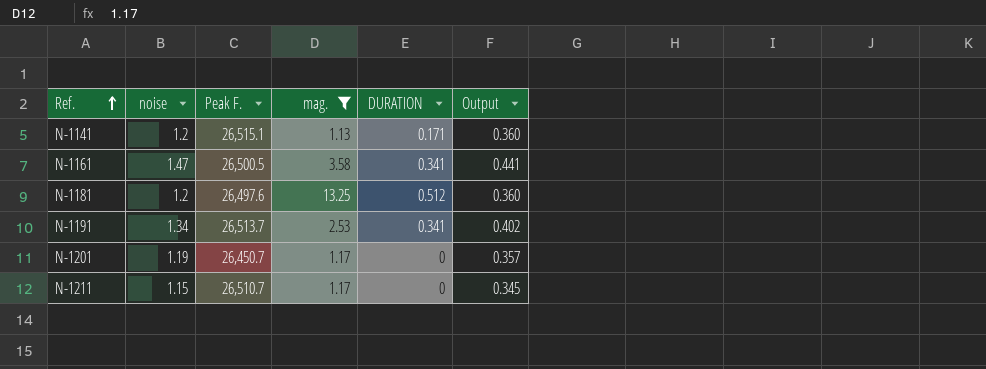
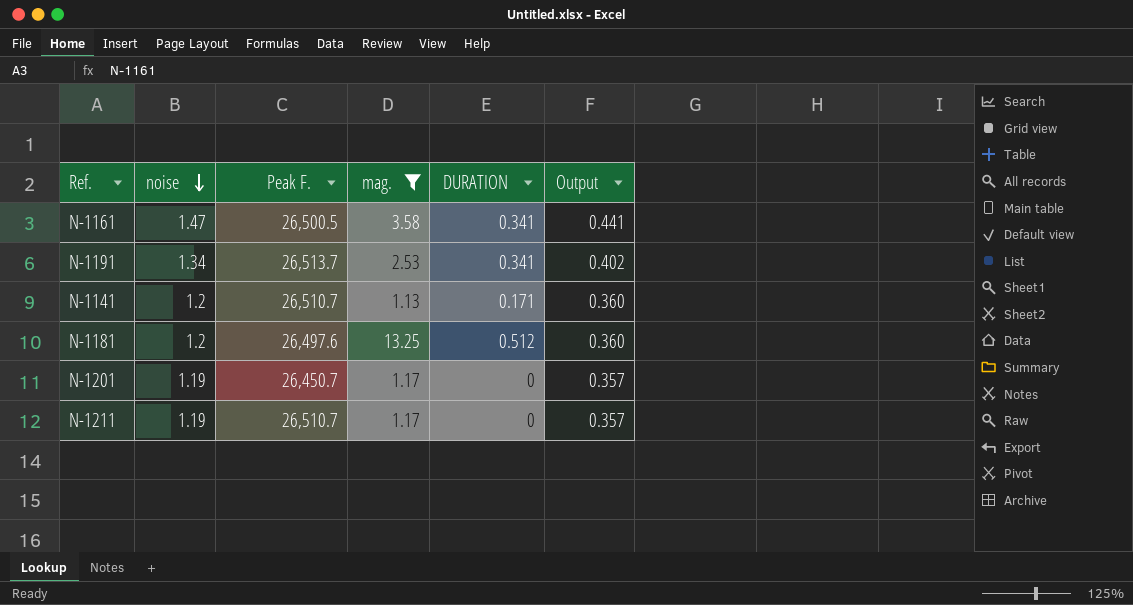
row order: Ref. ascending -> noise descending
N-1141 | Peak F.: 26,515.1 -> 26,510.7
N-1211 | noise: 1.15 -> 1.19
N-1211 | Output: 0.345 -> 0.357

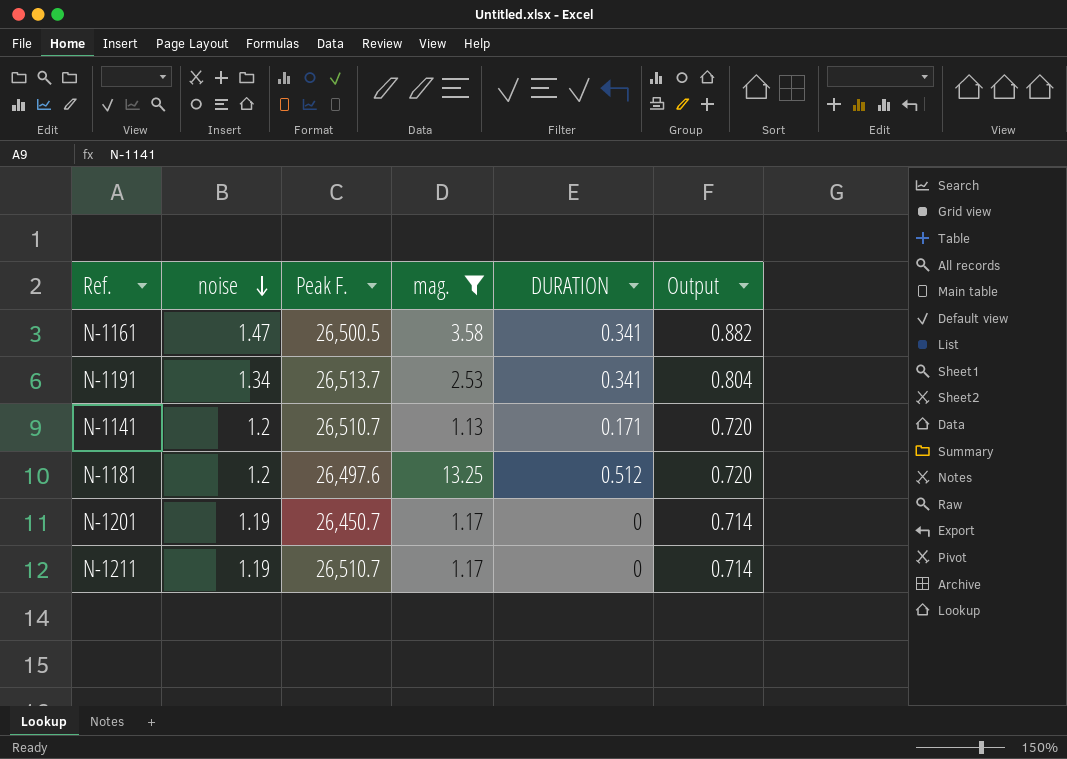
column Output | formula: [noise] * 0.3 -> [noise] * 0.6

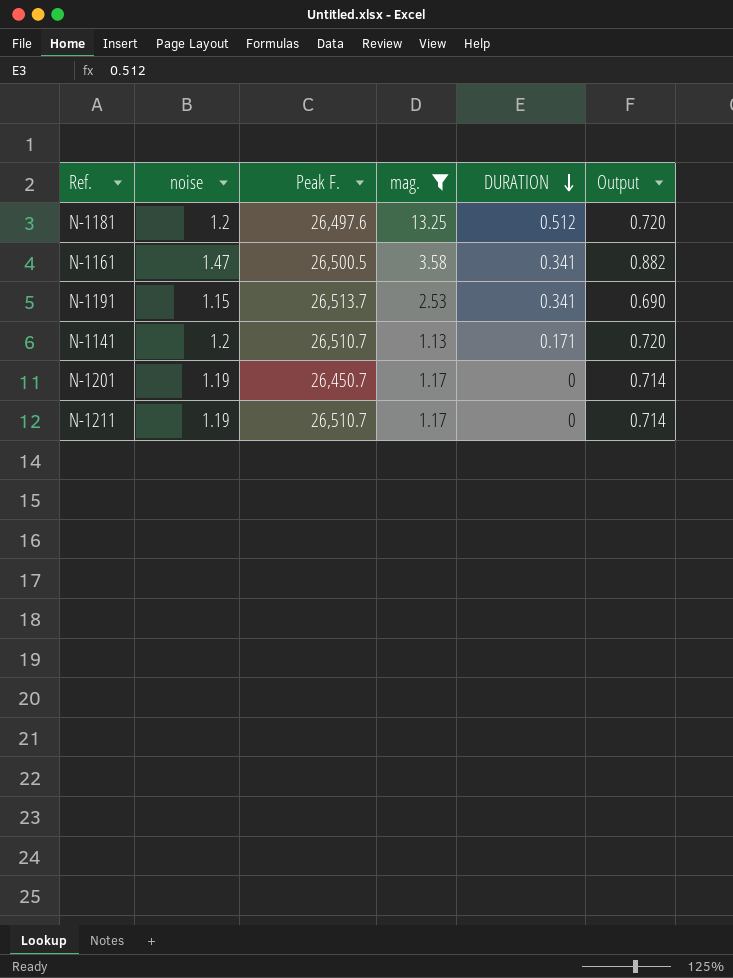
row order: noise descending -> DURATION descending
N-1191 | noise: 1.34 -> 1.15
N-1191 | Output: 0.804 -> 0.690

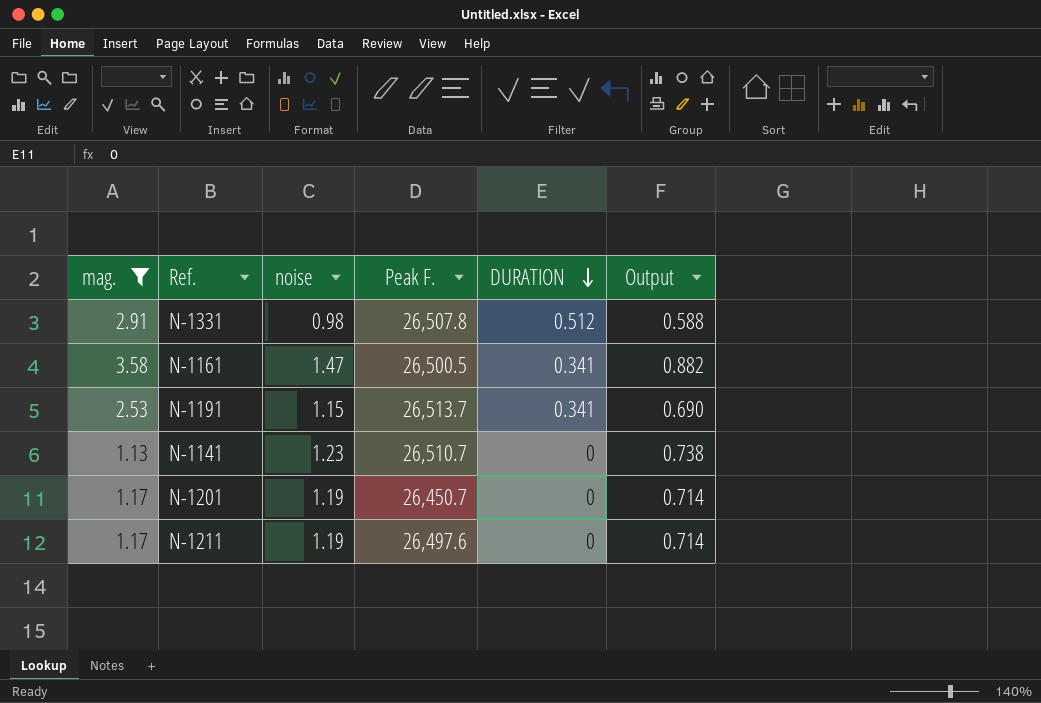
column mag. | position: 4 -> 1
row N-1181: 1.2 | 26,497.6 | 13.25 | 0.512 | 0.720 -> none
row N-1331: none -> 2.91 | 0.98 | 26,507.8 | 0.512 | 0.588
N-1141 | noise: 1.2 -> 1.23
N-1141 | DURATION: 0.171 -> 0
N-1141 | Output: 0.720 -> 0.738
N-1211 | Peak F.: 26,510.7 -> 26,497.6

